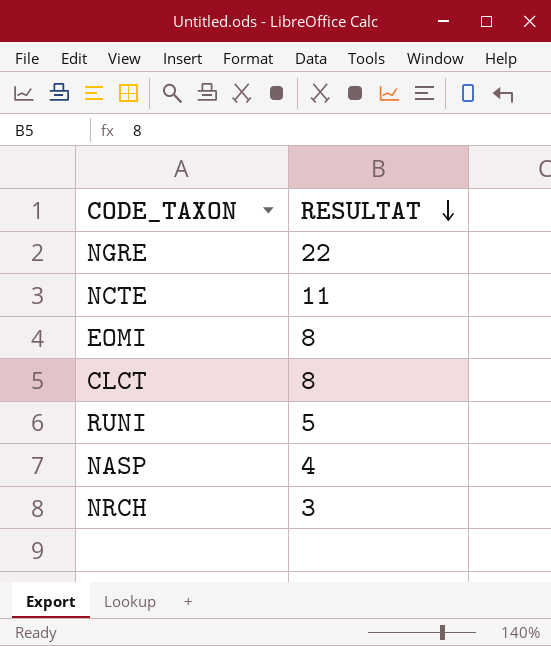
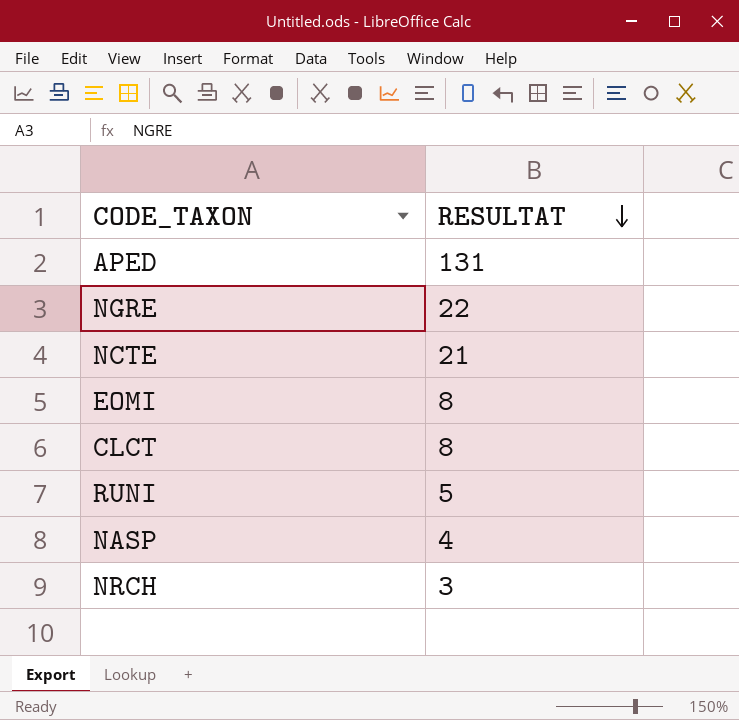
row APED: none -> 131
NCTE | RESULTAT: 11 -> 21

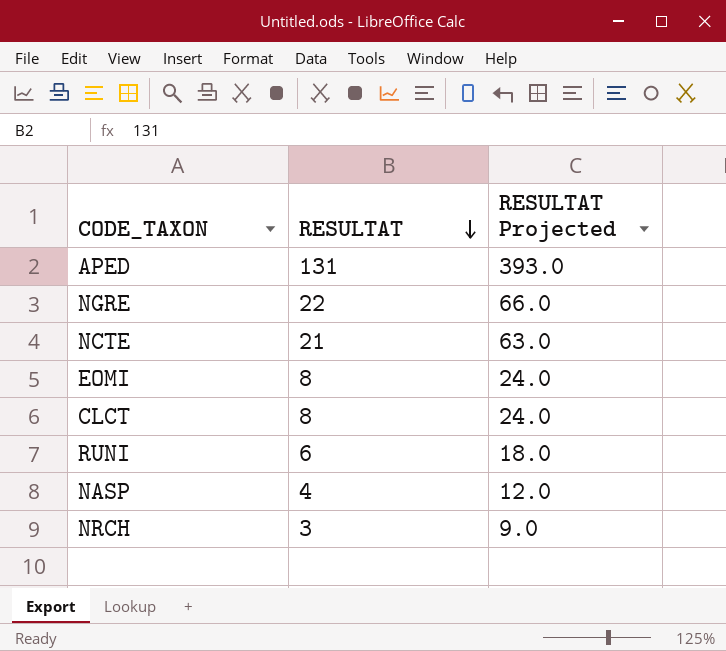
column RESULTAT Projected | formula: none -> [RESULTAT] * 3
RUNI | RESULTAT: 5 -> 6

